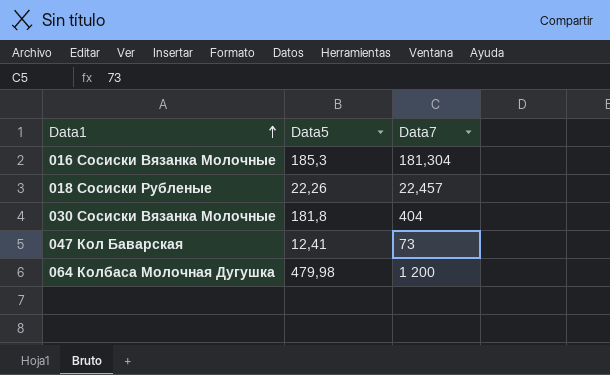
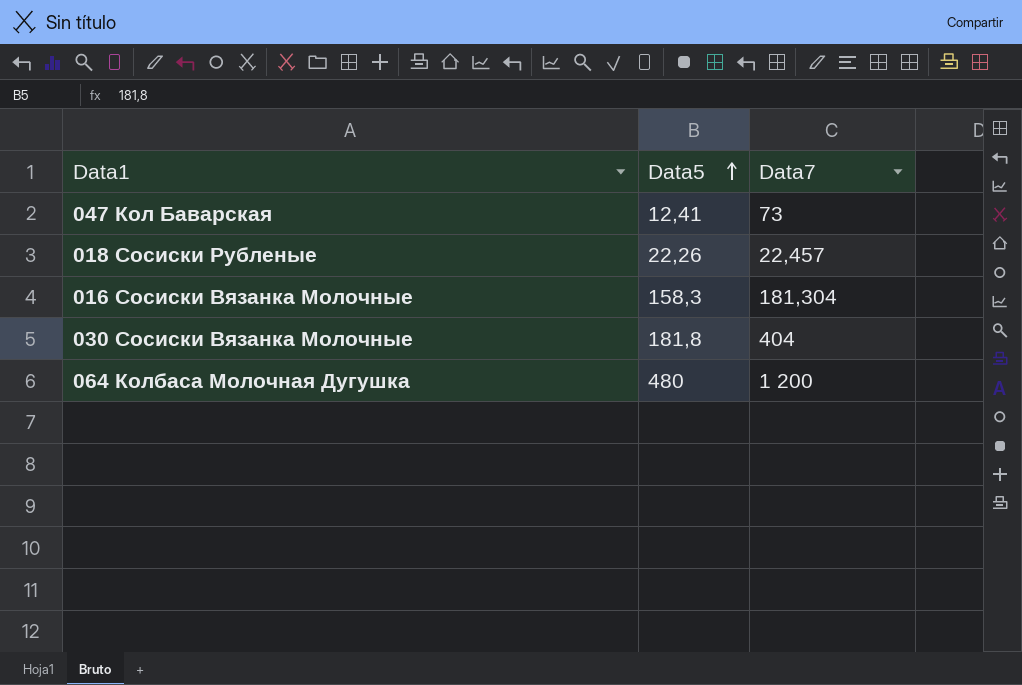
row order: Data1 ascending -> Data5 ascending
016 Сосиски Вязанка Молочные | Data5: 185,3 -> 158,3
064 Колбаса Молочная Дугушка | Data5: 479,98 -> 480

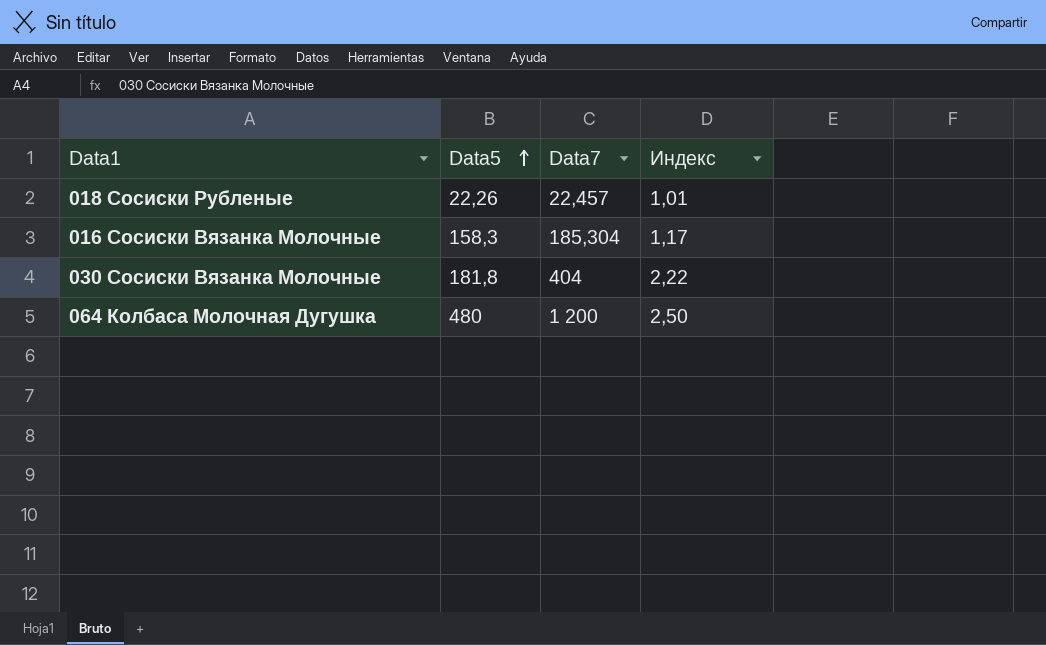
column Индекс | formula: none -> [Data7] / [Data5]
row 047 Кол Баварская: 12,41 | 73 -> none
016 Сосиски Вязанка Молочные | Data7: 181,304 -> 185,304

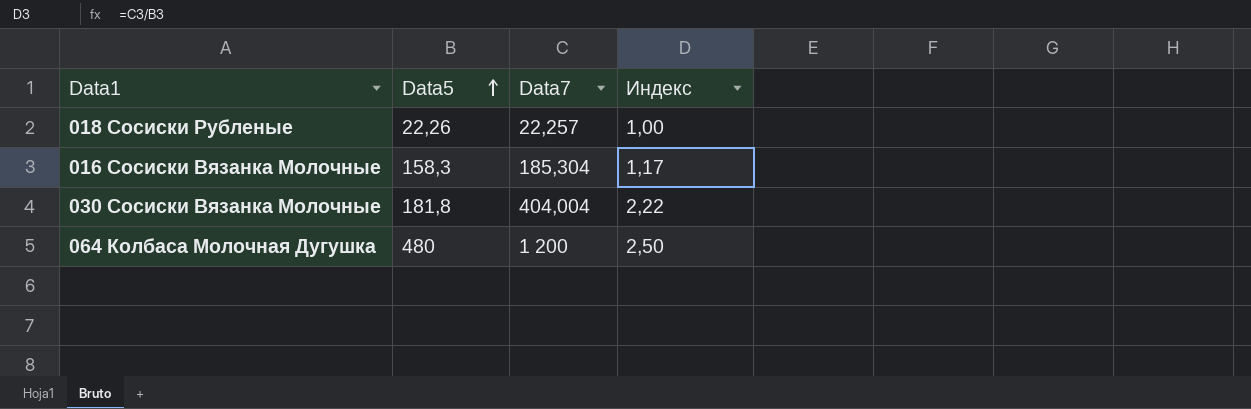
018 Сосиски Рубленые | Data7: 22,457 -> 22,257
018 Сосиски Рубленые | Индекс: 1,01 -> 1,00
030 Сосиски Вязанка Молочные | Data7: 404 -> 404,004

